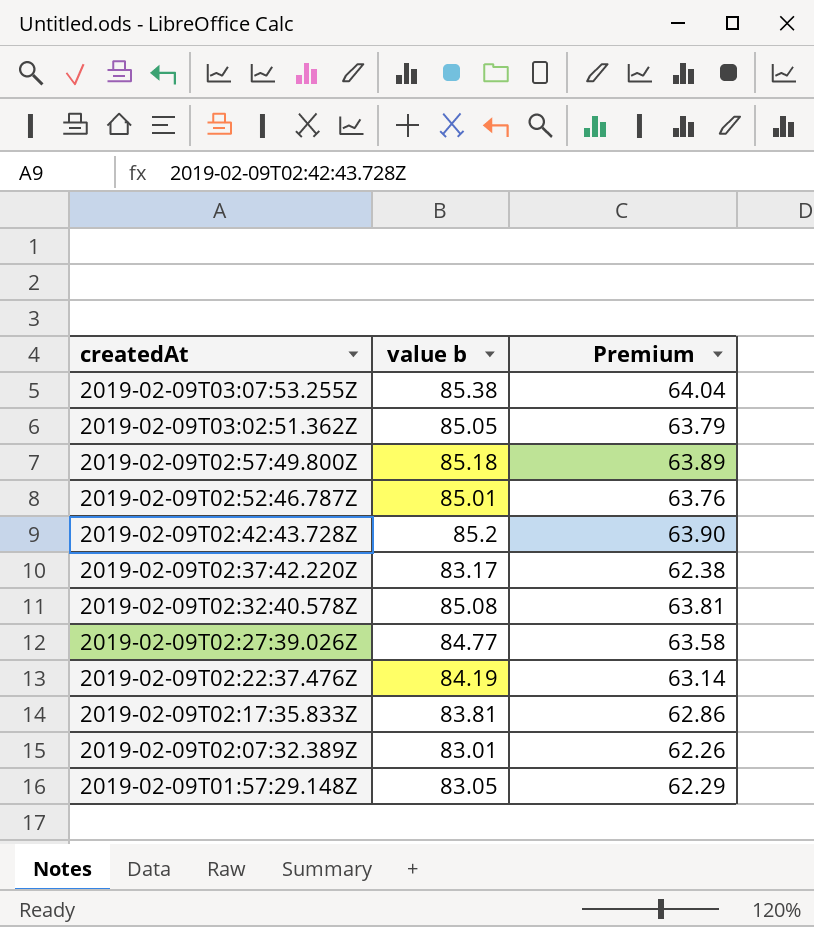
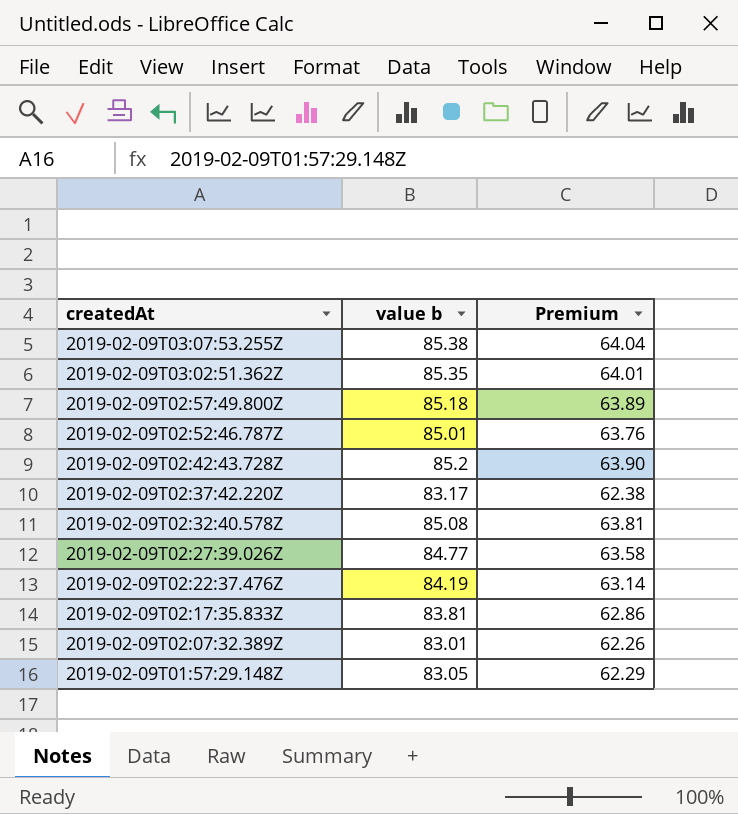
2019-02-09T03:02:51.362Z | value b: 85.05 -> 85.35
2019-02-09T03:02:51.362Z | Premium: 63.79 -> 64.01

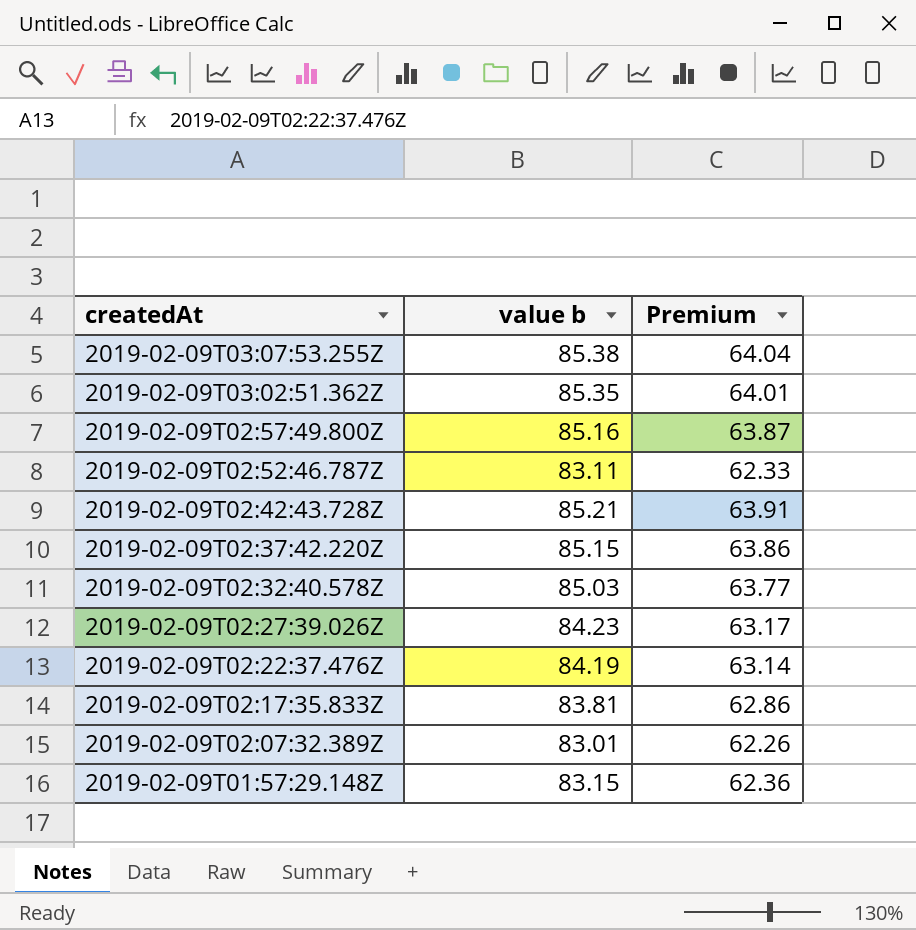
2019-02-09T02:57:49.800Z | value b: 85.18 -> 85.16
2019-02-09T02:57:49.800Z | Premium: 63.89 -> 63.87
2019-02-09T02:52:46.787Z | value b: 85.01 -> 83.11
2019-02-09T02:52:46.787Z | Premium: 63.76 -> 62.33
2019-02-09T02:42:43.728Z | value b: 85.2 -> 85.21
2019-02-09T02:42:43.728Z | Premium: 63.90 -> 63.91
2019-02-09T02:37:42.220Z | value b: 83.17 -> 85.15
2019-02-09T02:37:42.220Z | Premium: 62.38 -> 63.86
2019-02-09T02:32:40.578Z | value b: 85.08 -> 85.03
2019-02-09T02:32:40.578Z | Premium: 63.81 -> 63.77
2019-02-09T02:27:39.026Z | value b: 84.77 -> 84.23
2019-02-09T02:27:39.026Z | Premium: 63.58 -> 63.17
2019-02-09T01:57:29.148Z | value b: 83.05 -> 83.15
2019-02-09T01:57:29.148Z | Premium: 62.29 -> 62.36

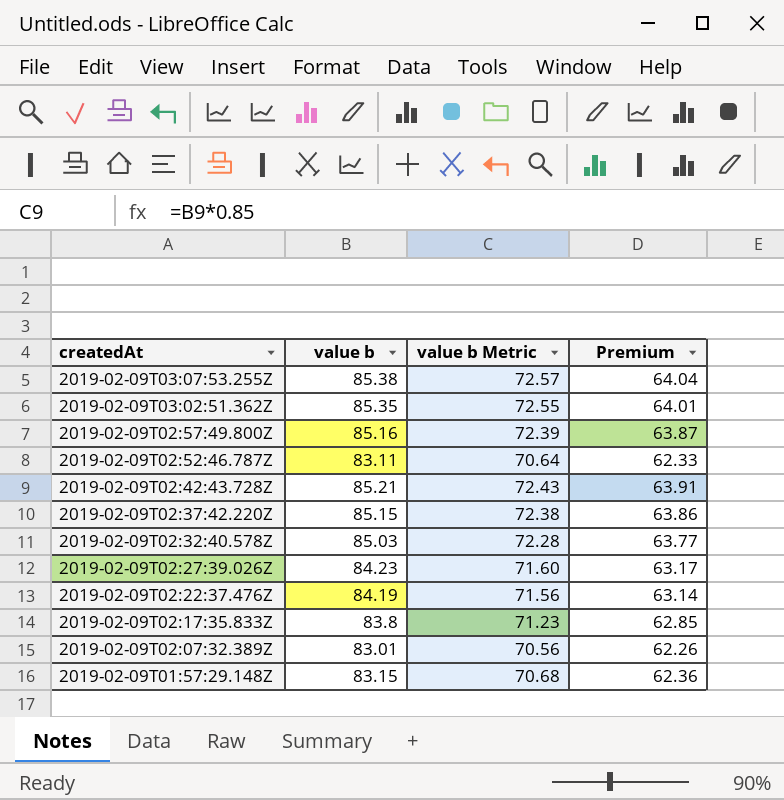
column value b Metric | formula: none -> [value b] * 0.85
2019-02-09T02:17:35.833Z | value b: 83.81 -> 83.8
2019-02-09T02:17:35.833Z | Premium: 62.86 -> 62.85

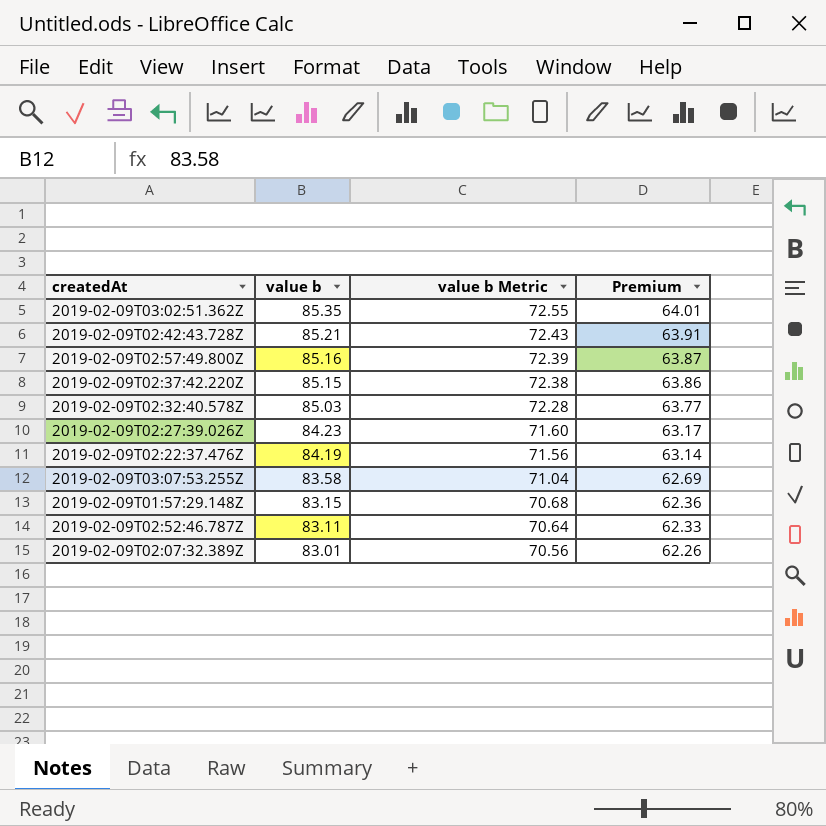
row order: createdAt descending -> value b descending
row 2019-02-09T02:17:35.833Z: 83.8 | 71.23 | 62.85 -> none
2019-02-09T03:07:53.255Z | value b: 85.38 -> 83.58
2019-02-09T03:07:53.255Z | value b Metric: 72.57 -> 71.04
2019-02-09T03:07:53.255Z | Premium: 64.04 -> 62.69

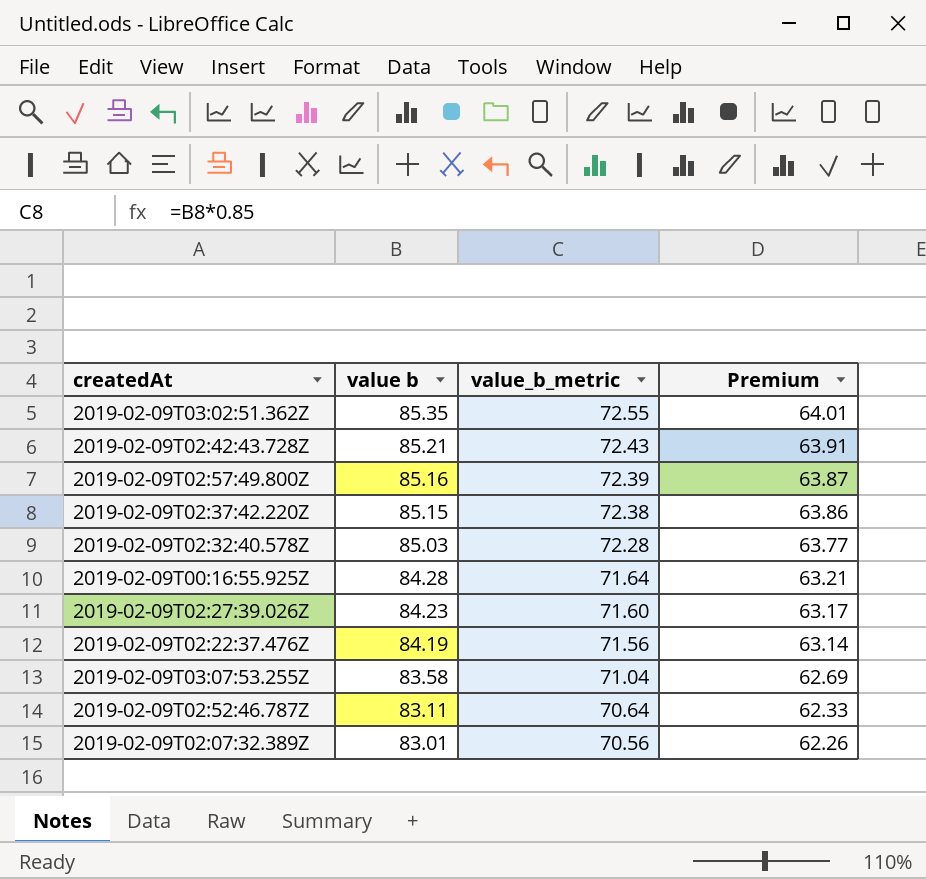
column name: value b Metric -> value_b_metric
row 2019-02-09T01:57:29.148Z: 83.15 | 70.68 | 62.36 -> none
row 2019-02-09T00:16:55.925Z: none -> 84.28 | 71.64 | 63.21

